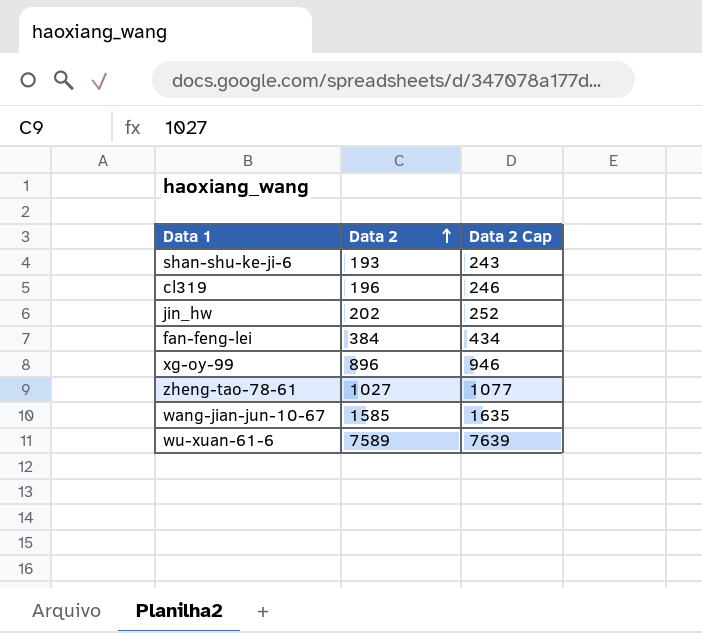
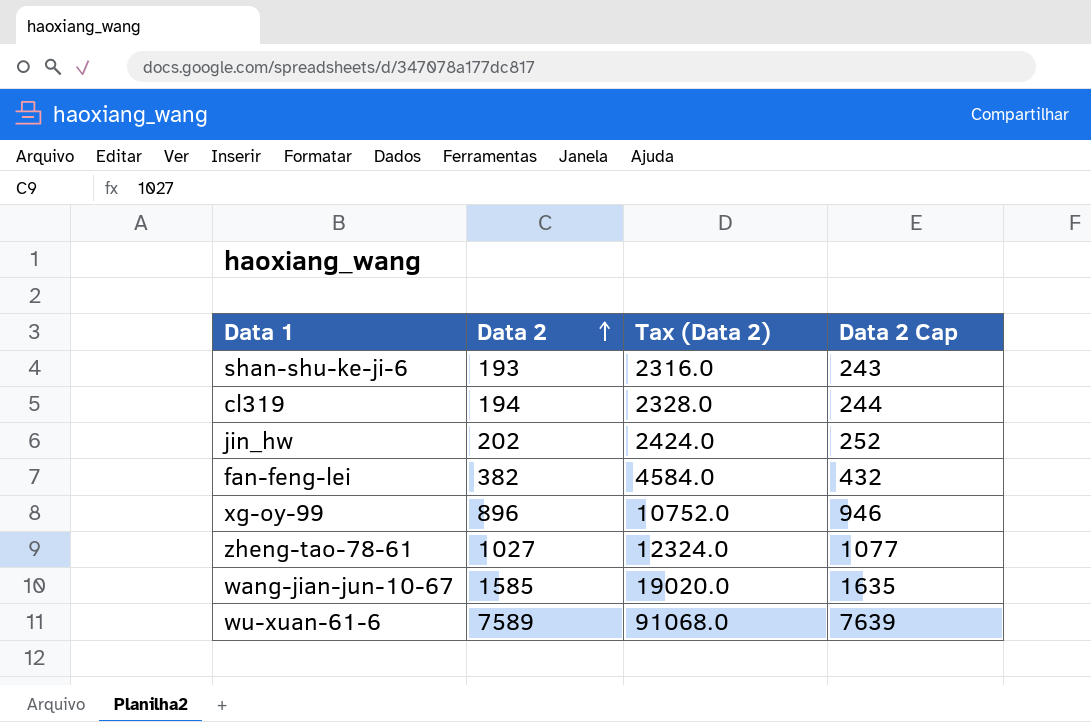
column Tax (Data 2) | formula: none -> [Data 2] * 12
cl319 | Data 2: 196 -> 194
cl319 | Data 2 Cap: 246 -> 244
fan-feng-lei | Data 2: 384 -> 382
fan-feng-lei | Data 2 Cap: 434 -> 432

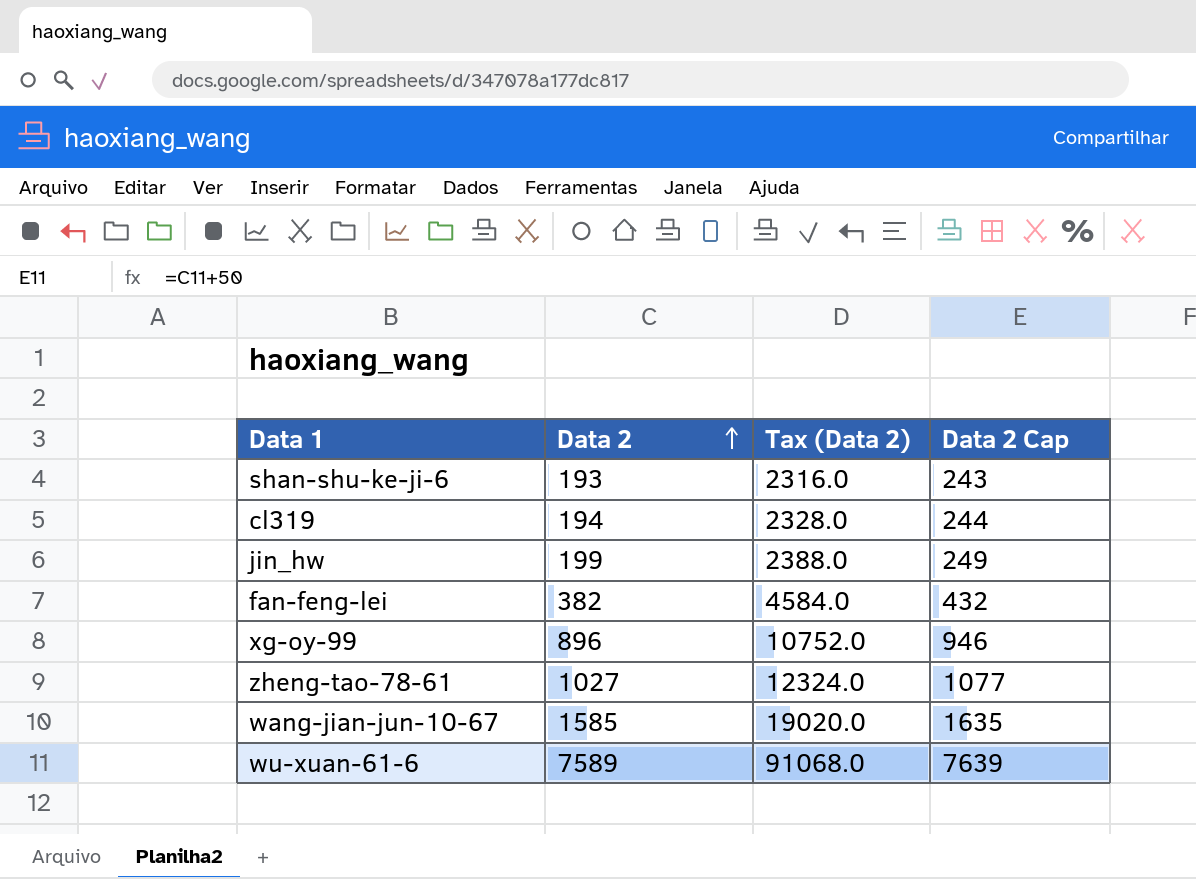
jin_hw | Data 2: 202 -> 199
jin_hw | Tax (Data 2): 2424.0 -> 2388.0
jin_hw | Data 2 Cap: 252 -> 249

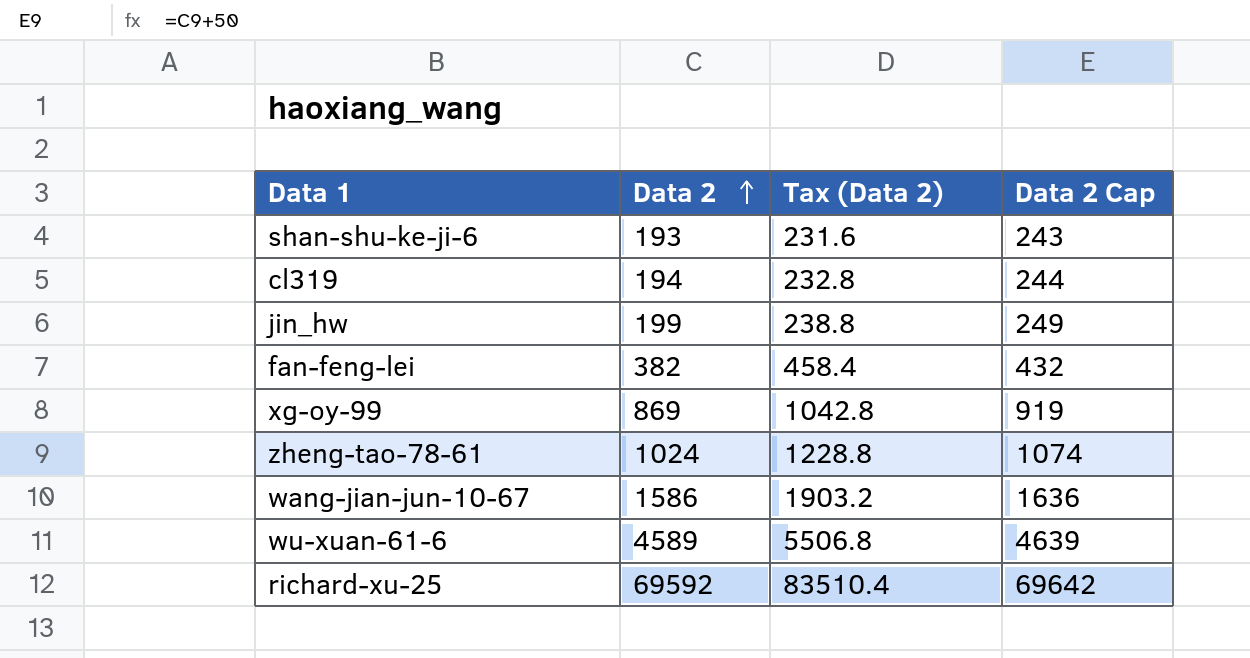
column Tax (Data 2) | formula: [Data 2] * 12 -> [Data 2] * 1.2
xg-oy-99 | Data 2: 896 -> 869
xg-oy-99 | Data 2 Cap: 946 -> 919
zheng-tao-78-61 | Data 2: 1027 -> 1024
zheng-tao-78-61 | Data 2 Cap: 1077 -> 1074
wang-jian-jun-10-67 | Data 2: 1585 -> 1586
wang-jian-jun-10-67 | Data 2 Cap: 1635 -> 1636
wu-xuan-61-6 | Data 2: 7589 -> 4589
wu-xuan-61-6 | Data 2 Cap: 7639 -> 4639
row richard-xu-25: none -> 69592 | 83510.4 | 69642

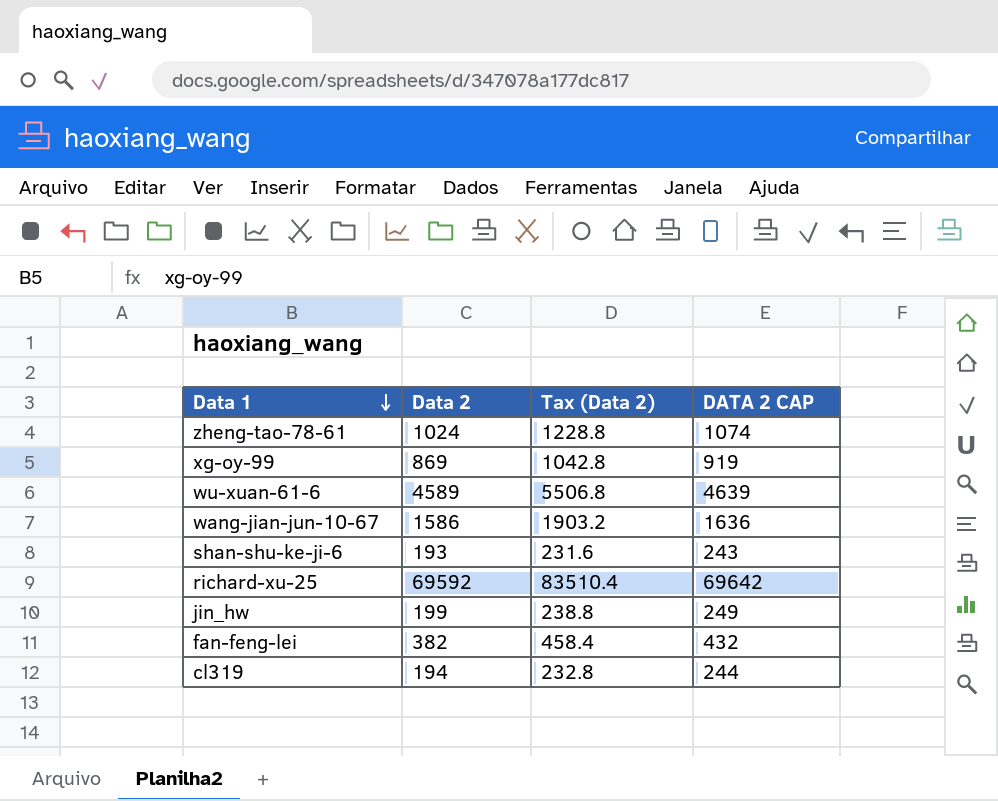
row order: Data 2 ascending -> Data 1 descending
column name: Data 2 Cap -> DATA 2 CAP

